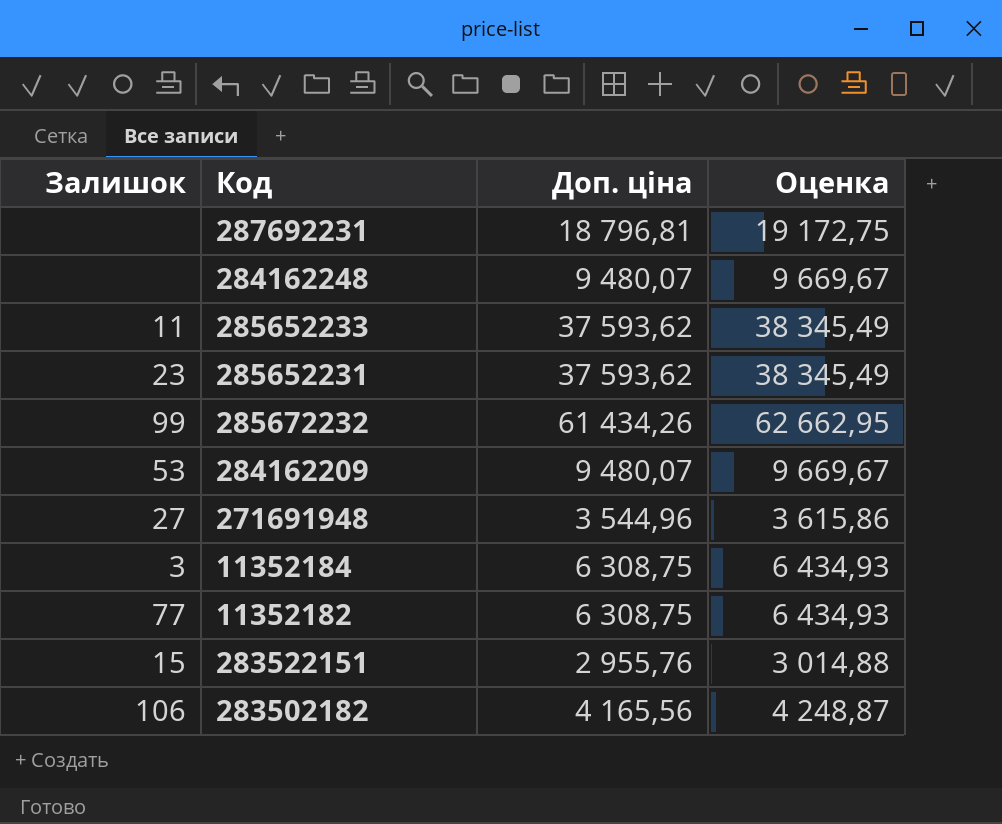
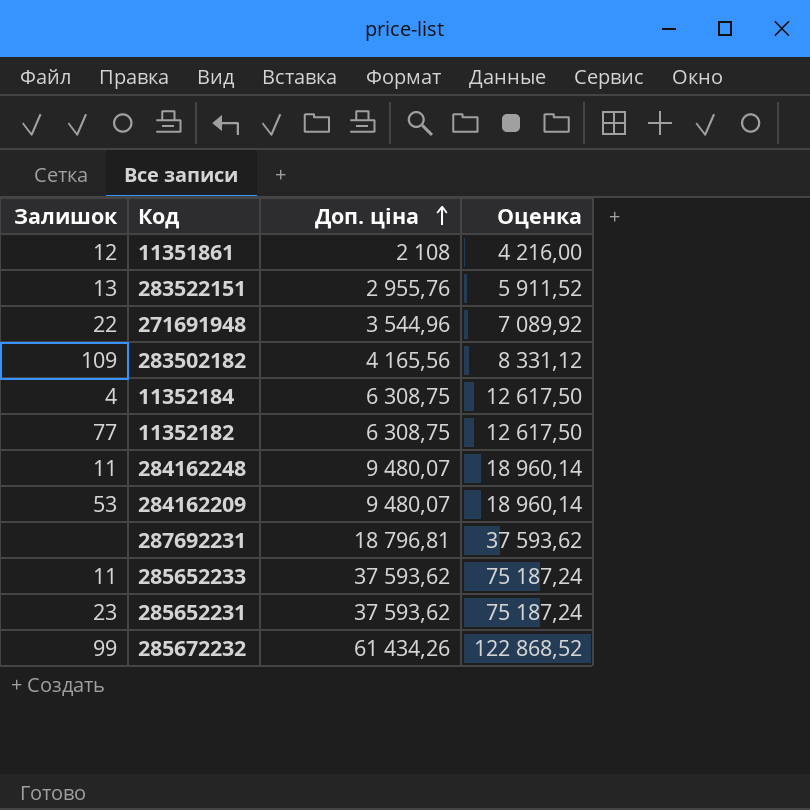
row order: none -> Доп. ціна ascending
column Оценка | formula: [Доп. ціна] * 1,02 -> [Доп. ціна] * 2
row 11351861: none -> 12 | 2 108 | 4 216,00
283522151 | Залишок: 15 -> 13
271691948 | Залишок: 27 -> 22
283502182 | Залишок: 106 -> 109
11352184 | Залишок: 3 -> 4
284162248 | Залишок: none -> 11

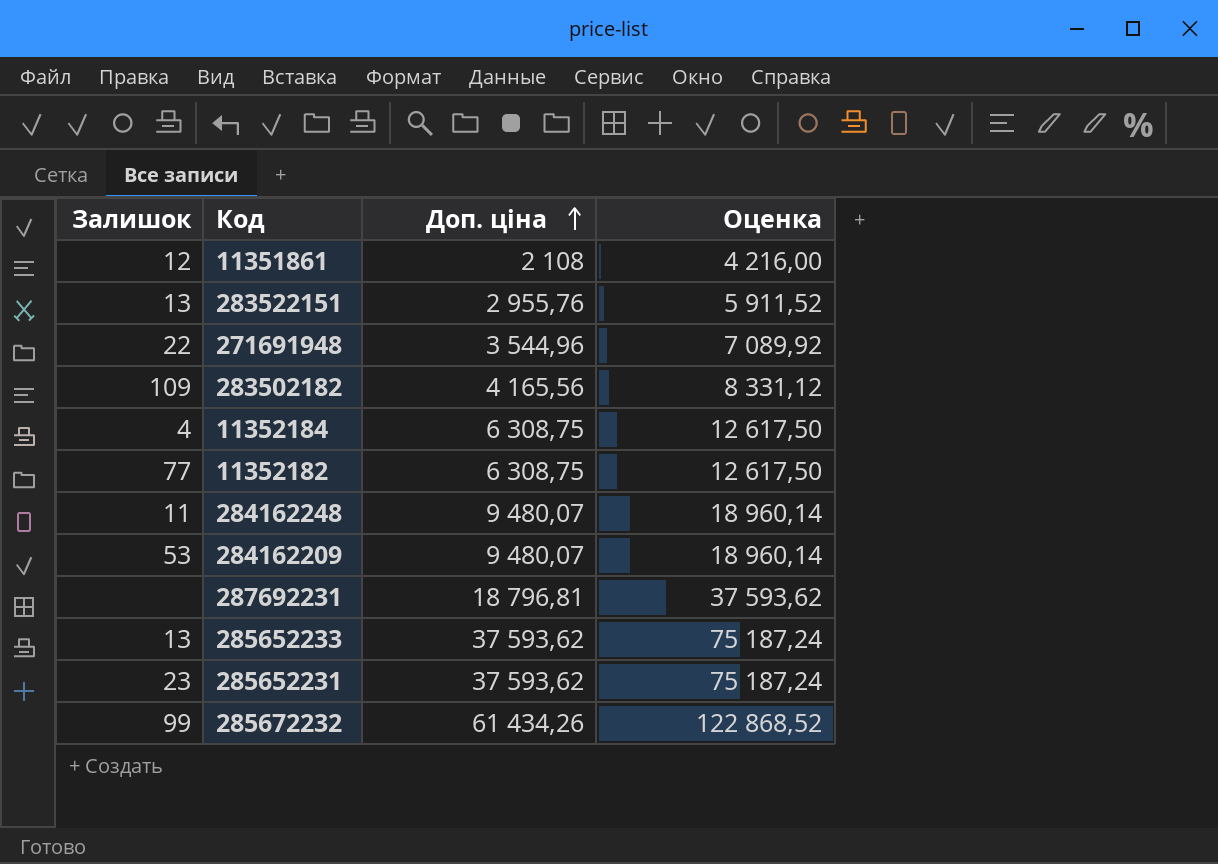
285652233 | Залишок: 11 -> 13

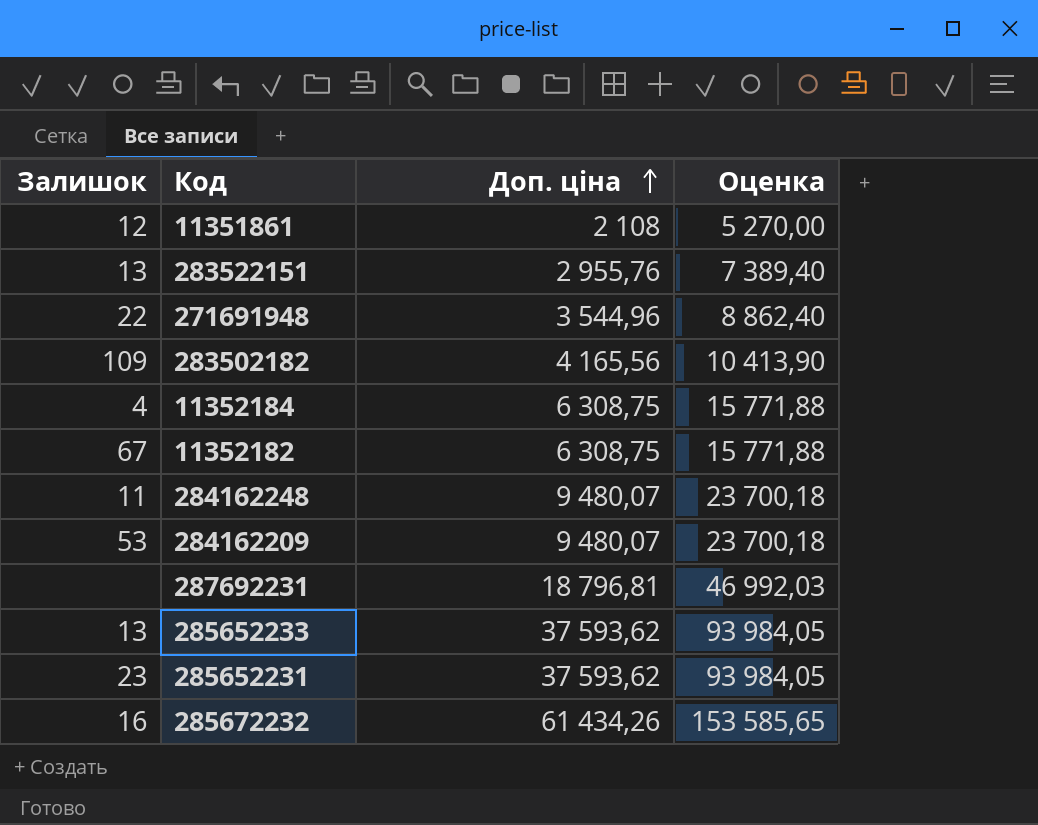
column Оценка | formula: [Доп. ціна] * 2 -> [Доп. ціна] * 2,5
11352182 | Залишок: 77 -> 67
285672232 | Залишок: 99 -> 16

